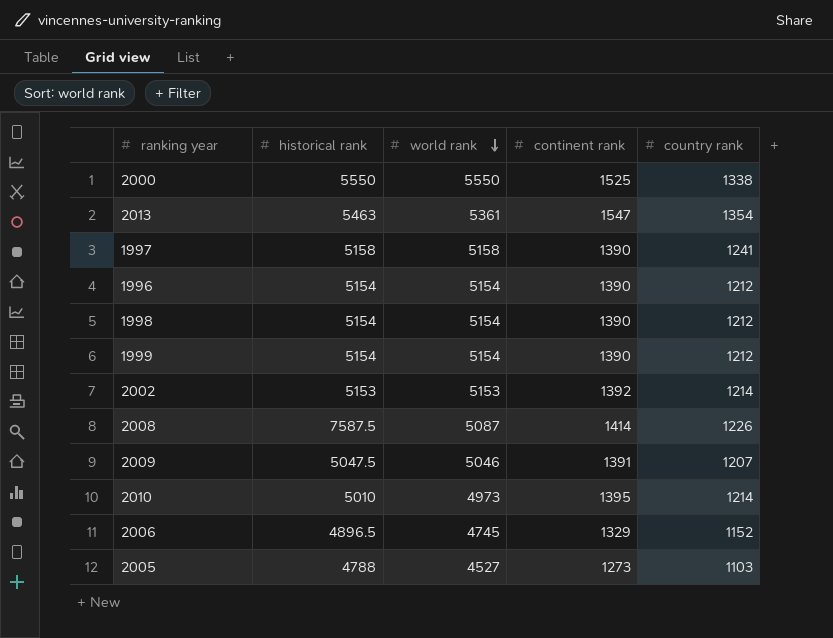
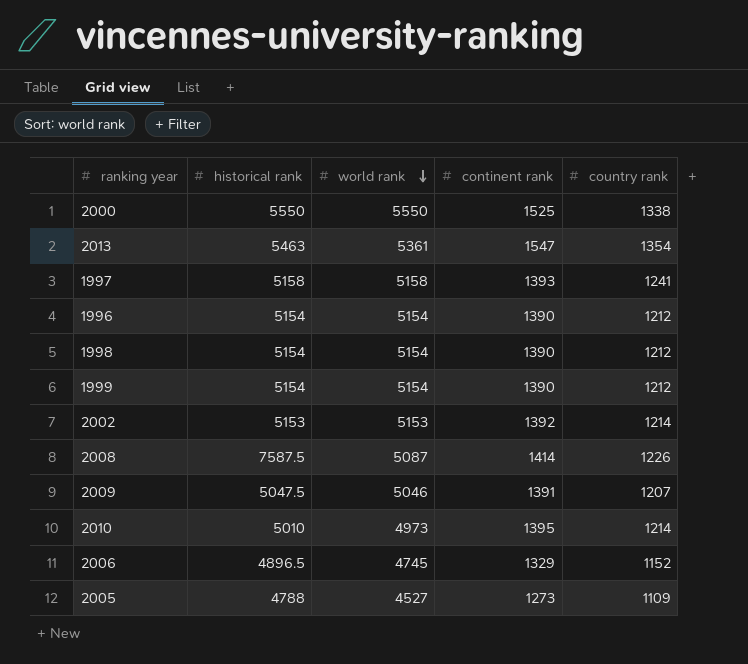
1997 | continent rank: 1390 -> 1393
2005 | country rank: 1103 -> 1109

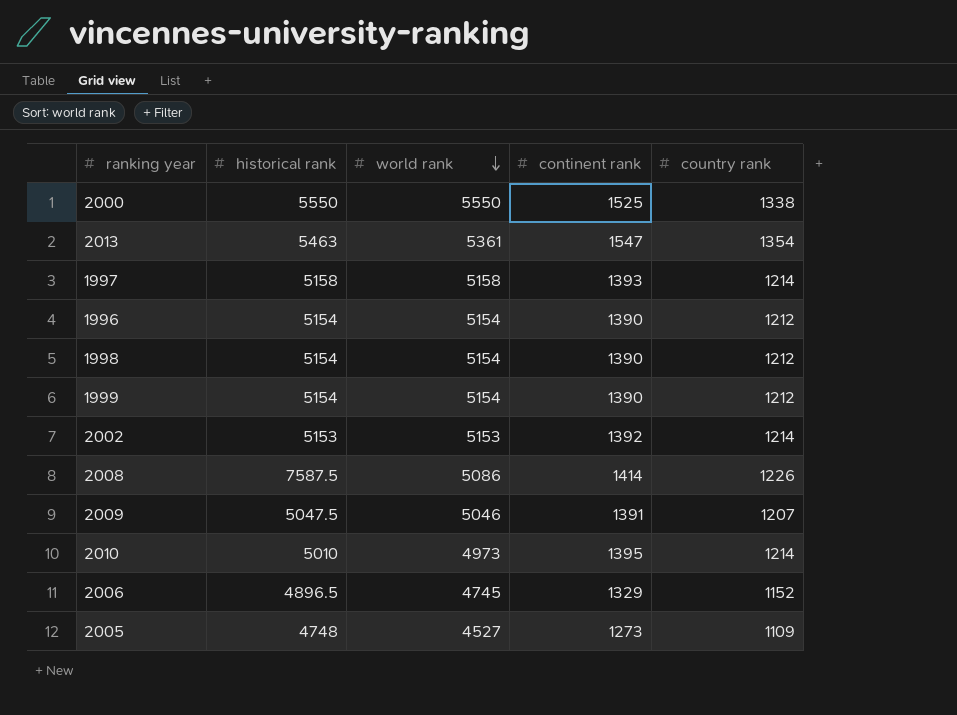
1997 | country rank: 1241 -> 1214
2008 | world rank: 5087 -> 5086
2005 | historical rank: 4788 -> 4748

